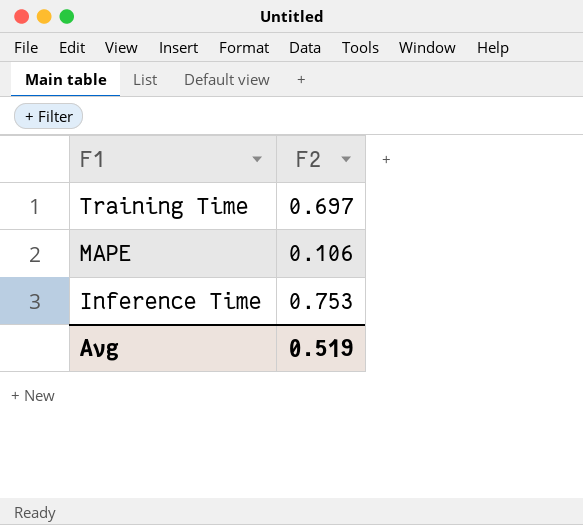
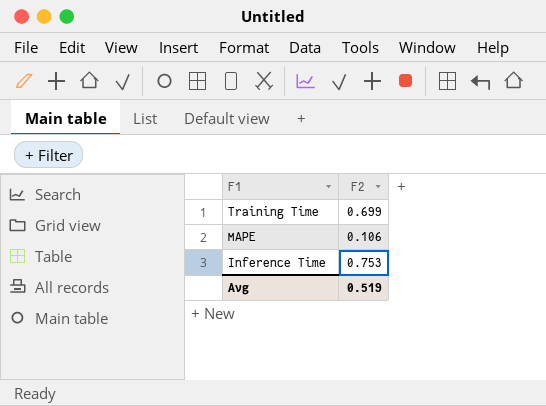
Training Time | F2: 0.697 -> 0.699

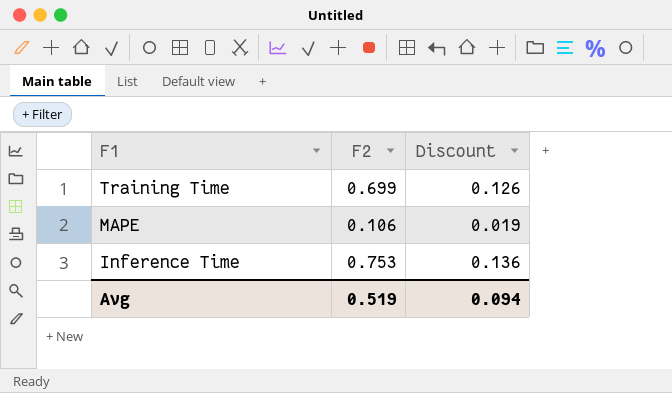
column Discount | formula: none -> [F2] * 0.18

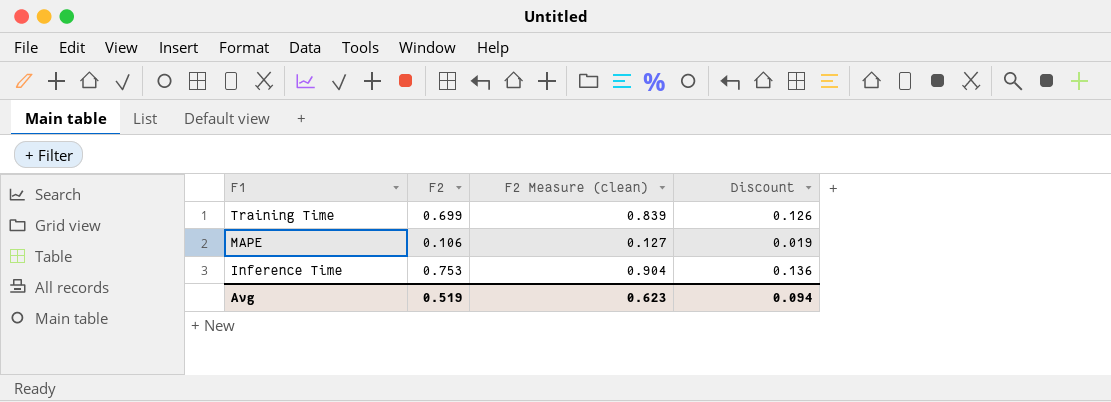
column F2 Measure (clean) | formula: none -> [F2] * 1.2

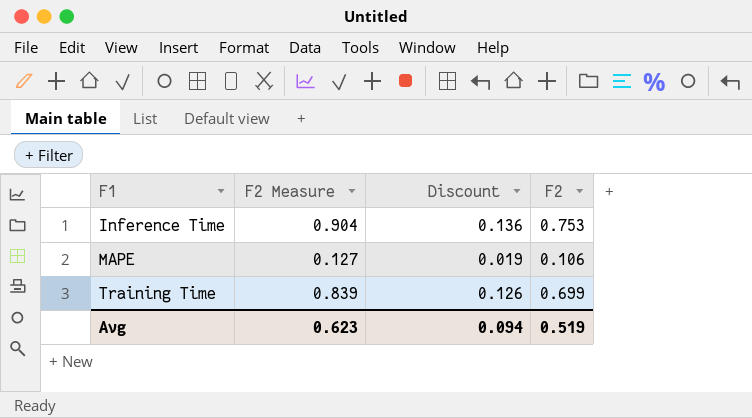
row order: F1 descending -> F1 ascending
column name: F2 Measure (clean) -> F2 Measure
column F2 | position: 2 -> 4

